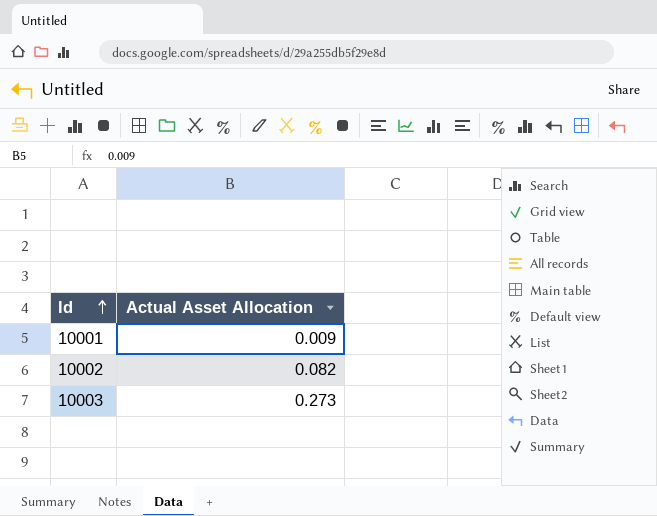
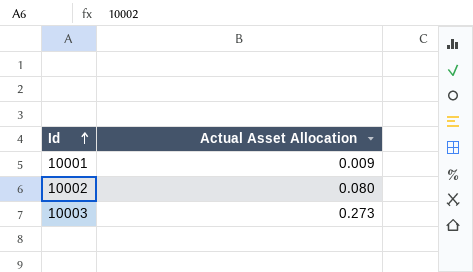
10002 | Actual Asset Allocation: 0.082 -> 0.080

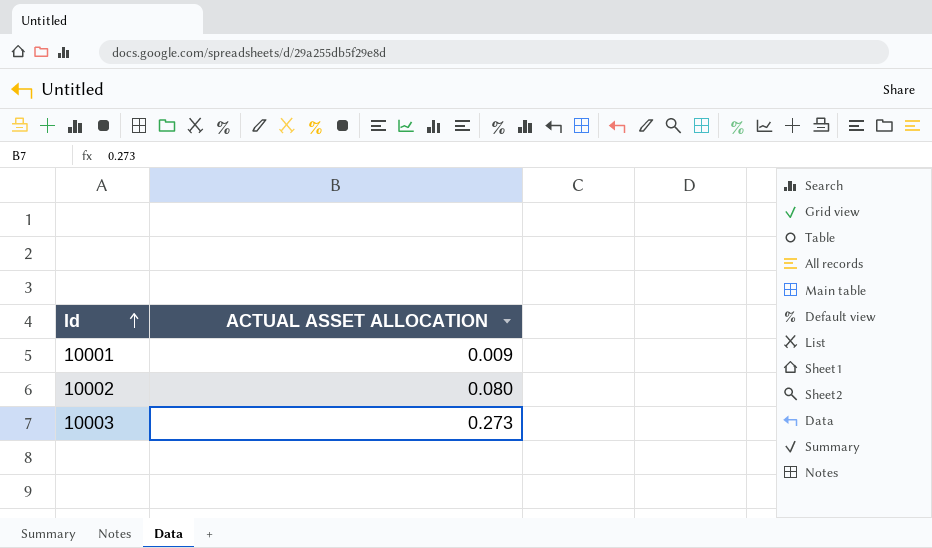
column name: Actual Asset Allocation -> ACTUAL ASSET ALLOCATION

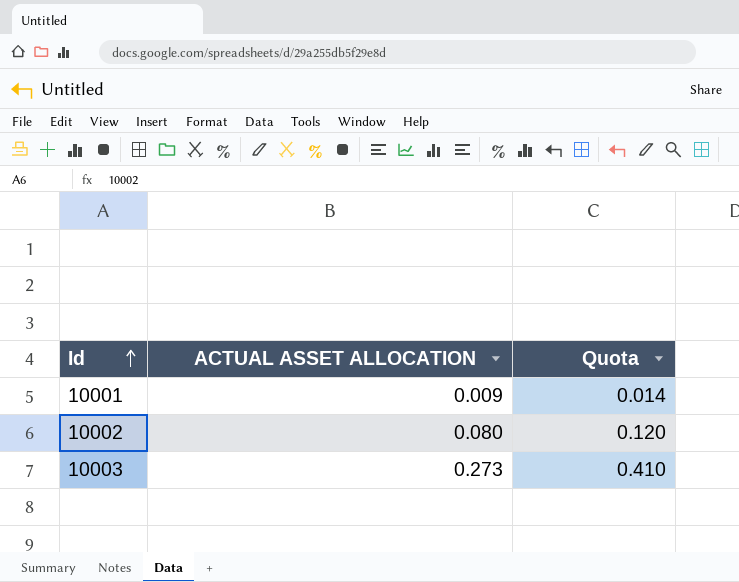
column Quota | formula: none -> [ACTUAL ASSET ALLOCATION] * 1.5

